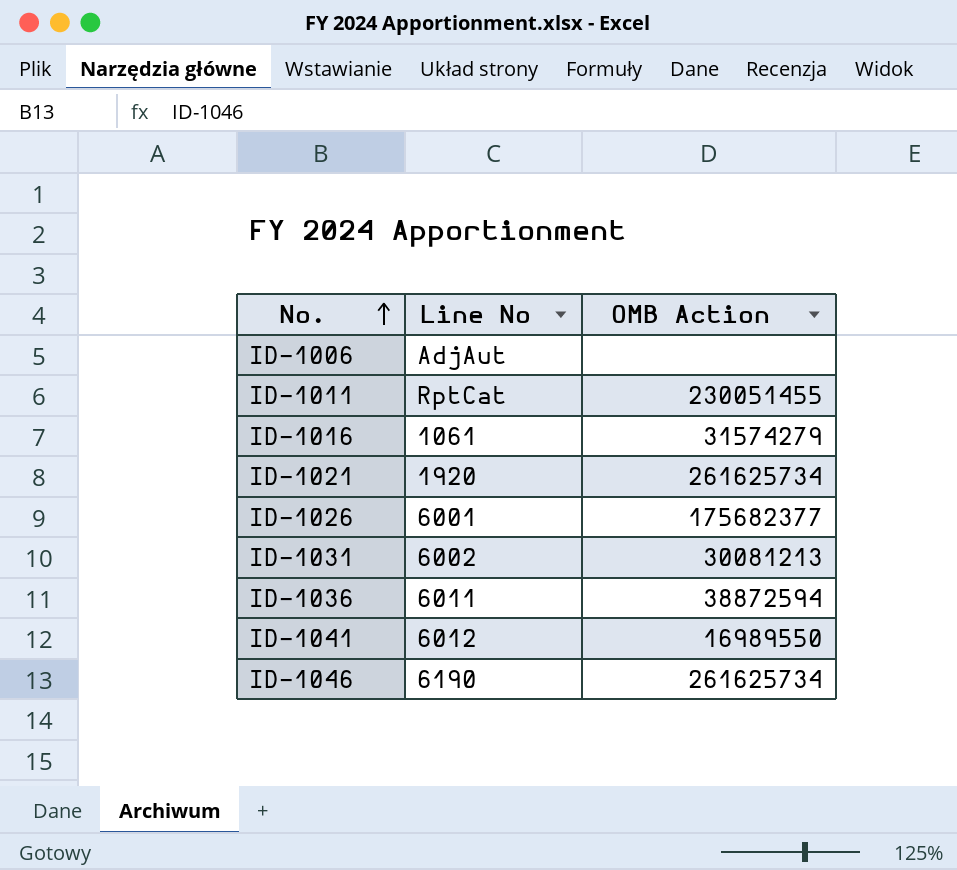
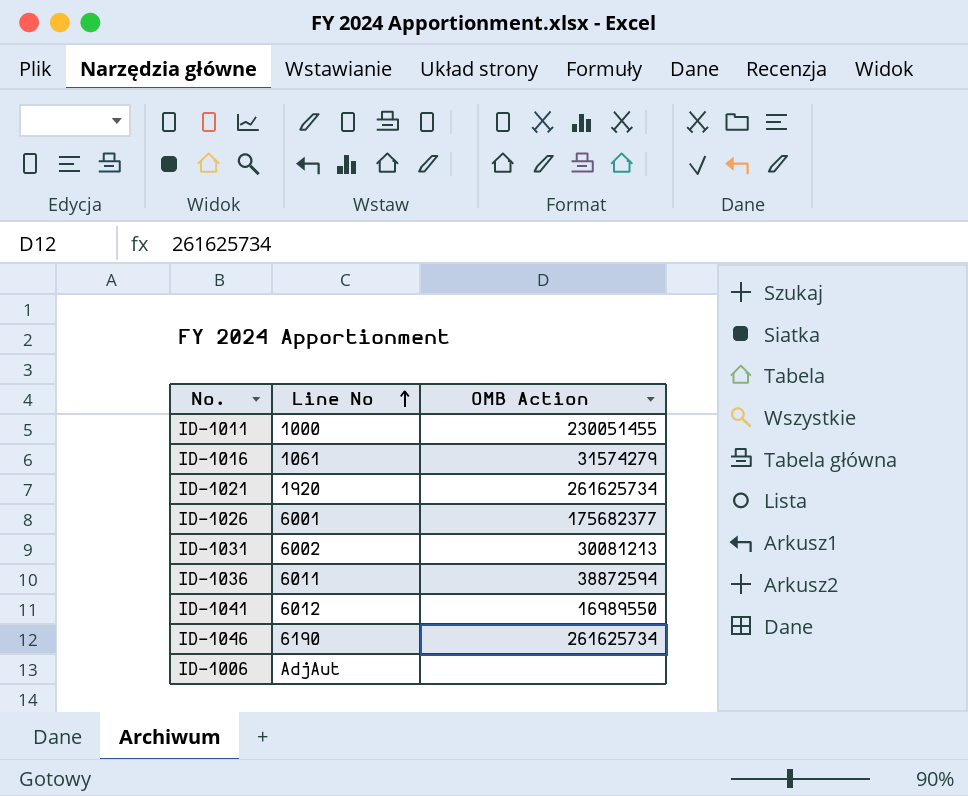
row order: No. ascending -> Line No ascending
ID-1011 | Line No: RptCat -> 1000

